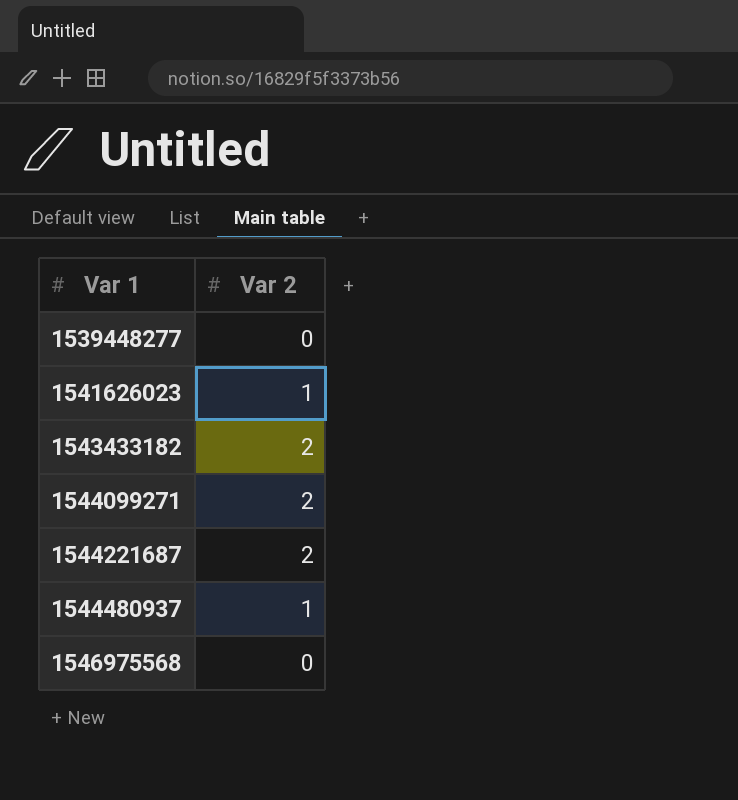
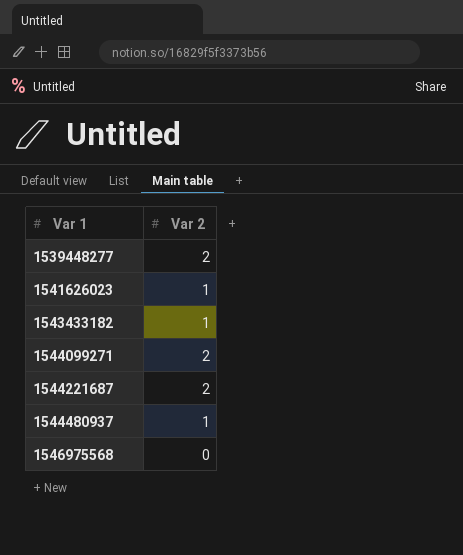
1539448277 | Var 2: 0 -> 2
1543433182 | Var 2: 2 -> 1

